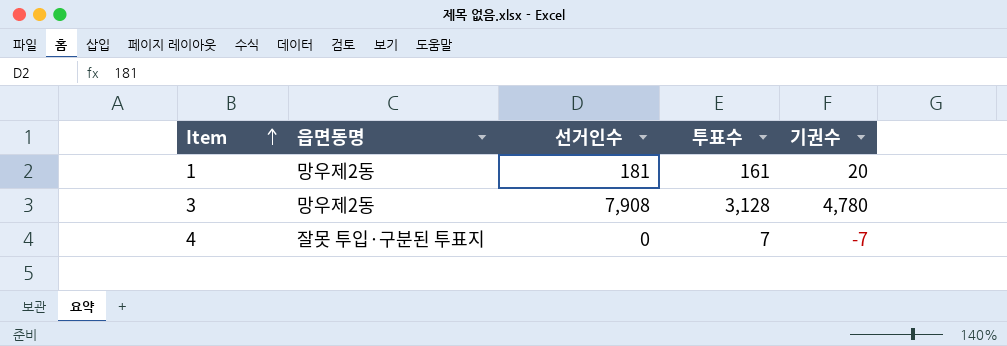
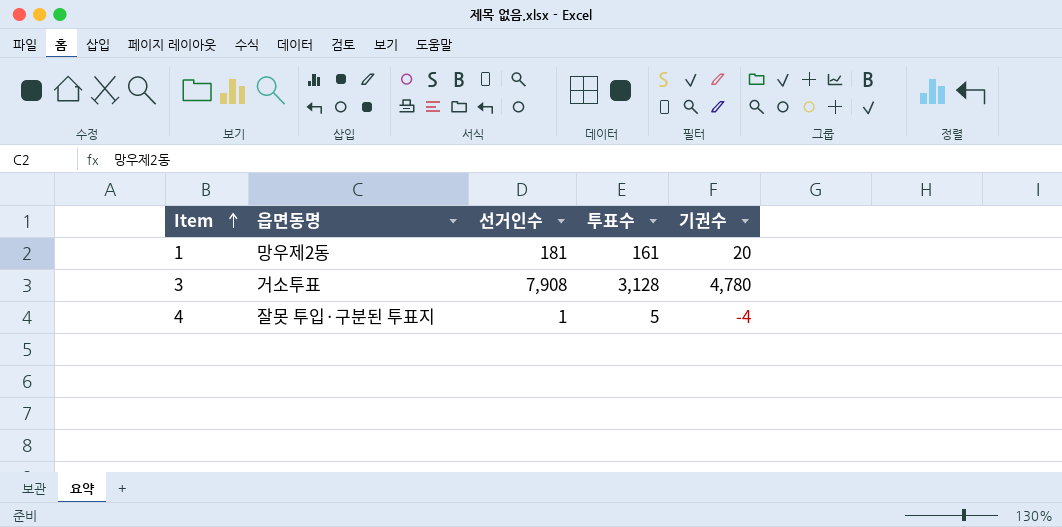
3 | 읍면동명: 망우제2동 -> 거소투표
4 | 선거인수: 0 -> 1
4 | 투표수: 7 -> 5
4 | 기권수: -7 -> -4

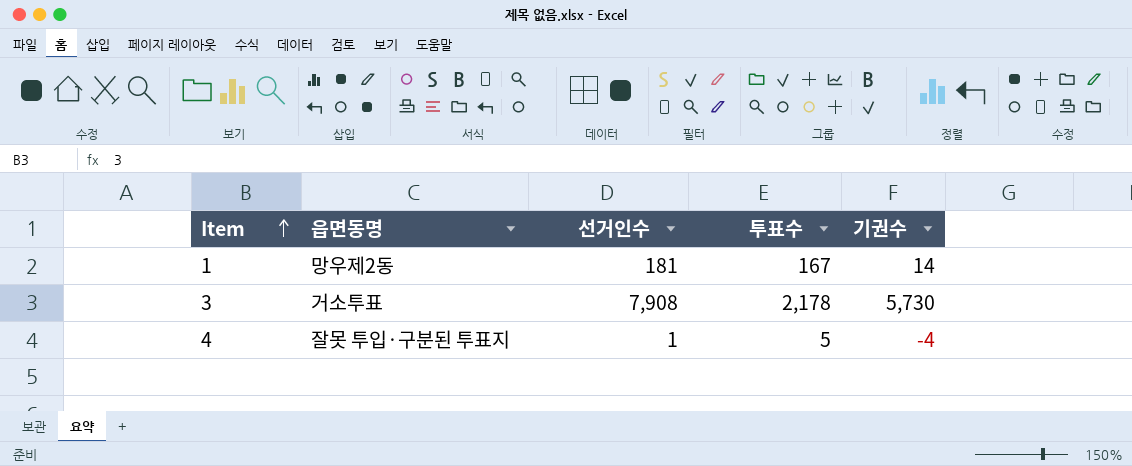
1 | 투표수: 161 -> 167
1 | 기권수: 20 -> 14
3 | 투표수: 3,128 -> 2,178
3 | 기권수: 4,780 -> 5,730

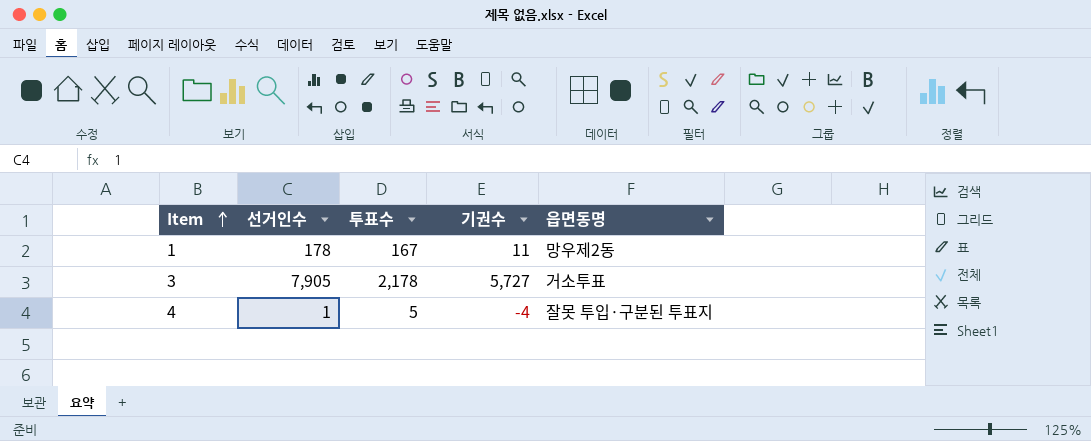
column 읍면동명 | position: 2 -> 5
1 | 선거인수: 181 -> 178
1 | 기권수: 14 -> 11
3 | 선거인수: 7,908 -> 7,905
3 | 기권수: 5,730 -> 5,727

